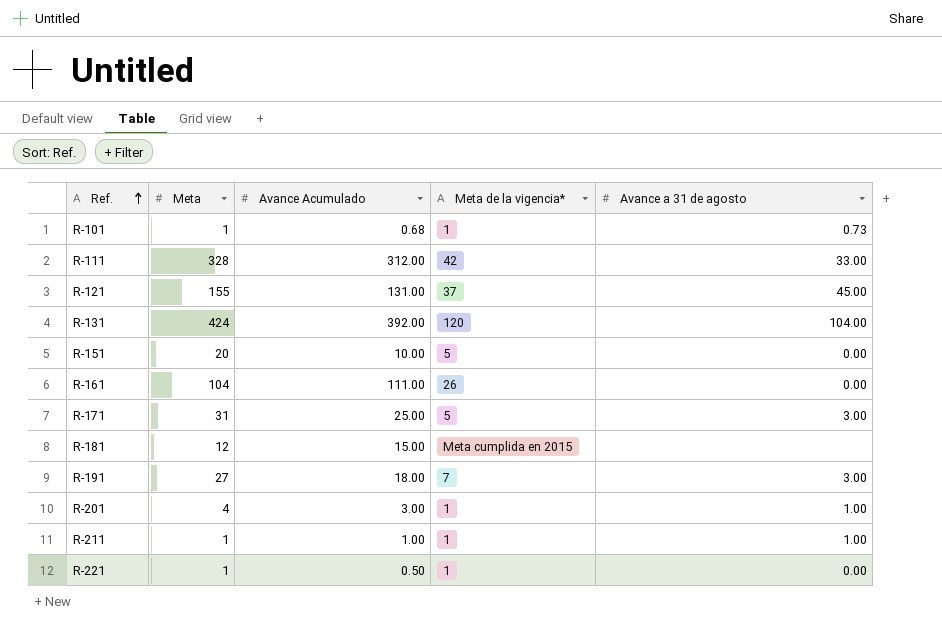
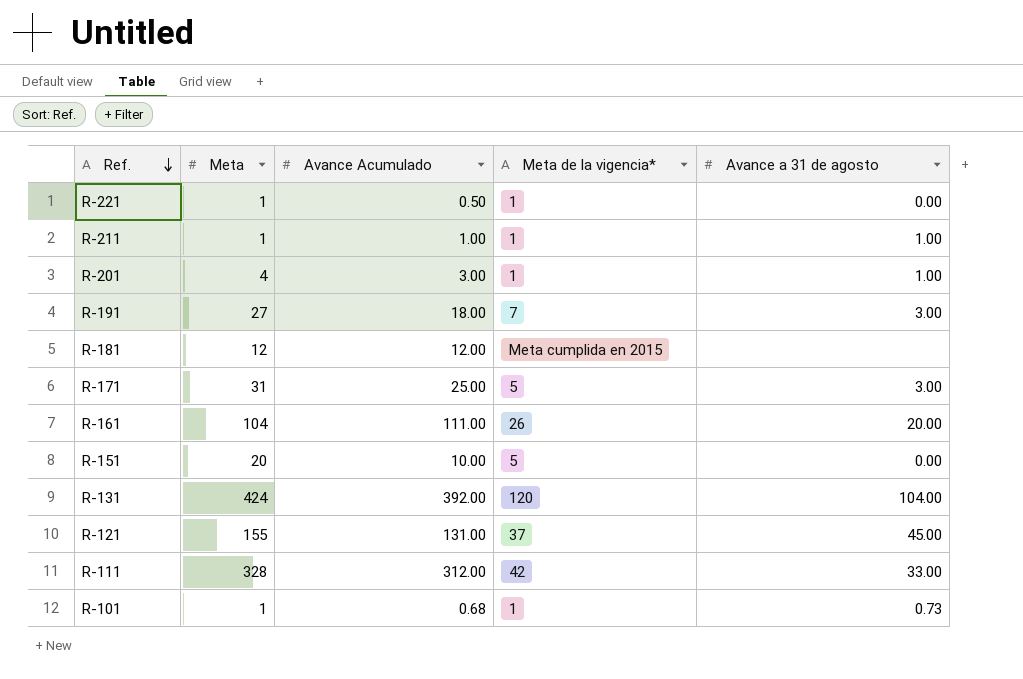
row order: Ref. ascending -> Ref. descending
R-181 | Avance Acumulado: 15.00 -> 12.00
R-161 | Avance a 31 de agosto: 0.00 -> 20.00

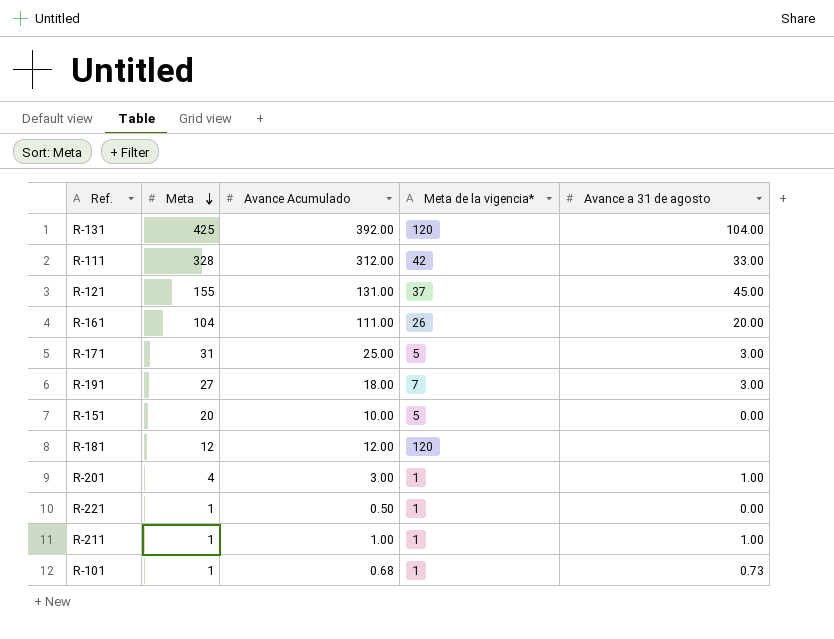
row order: Ref. descending -> Meta descending
R-131 | Meta: 424 -> 425
R-181 | Meta de la vigencia*: Meta cumplida en 2015 -> 120

